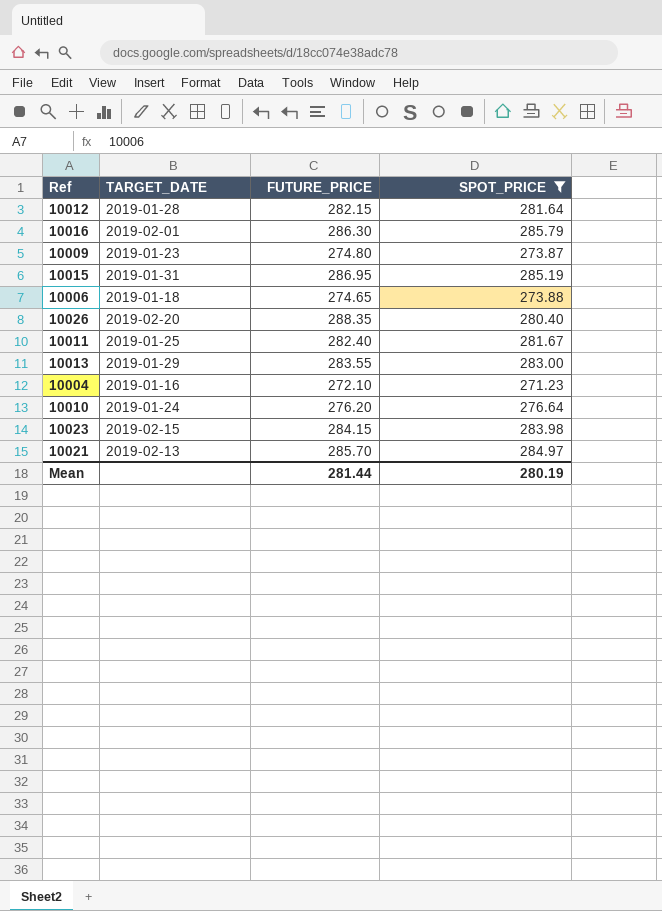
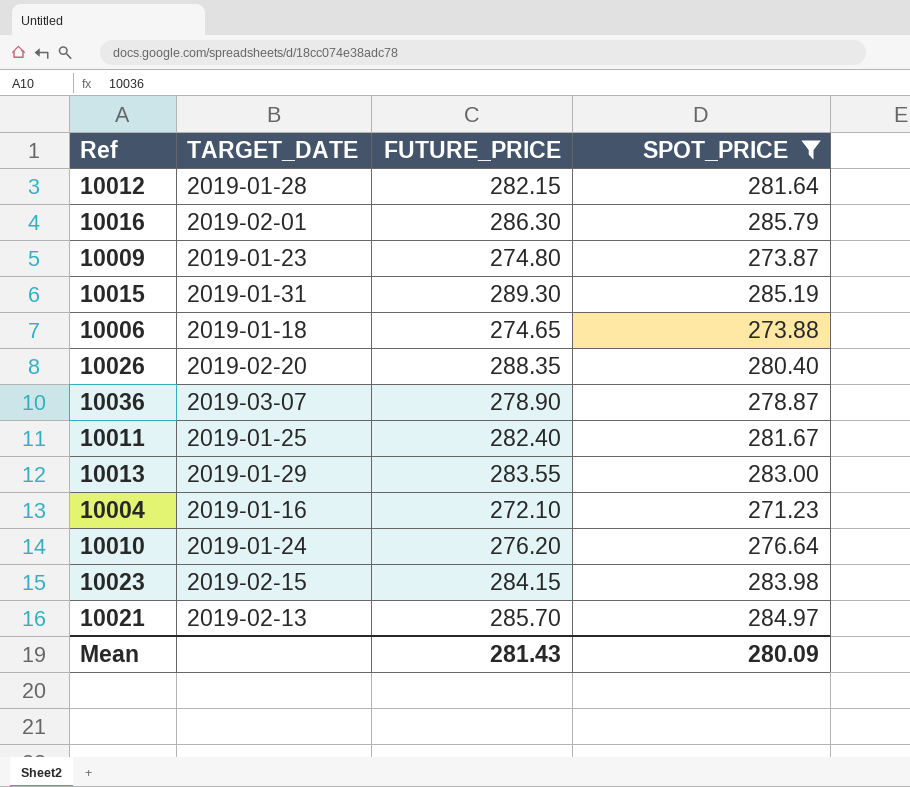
10015 | FUTURE_PRICE: 286.95 -> 289.30
row 10036: none -> 2019-03-07 | 278.90 | 278.87
Mean | FUTURE_PRICE: 281.44 -> 281.43
Mean | SPOT_PRICE: 280.19 -> 280.09

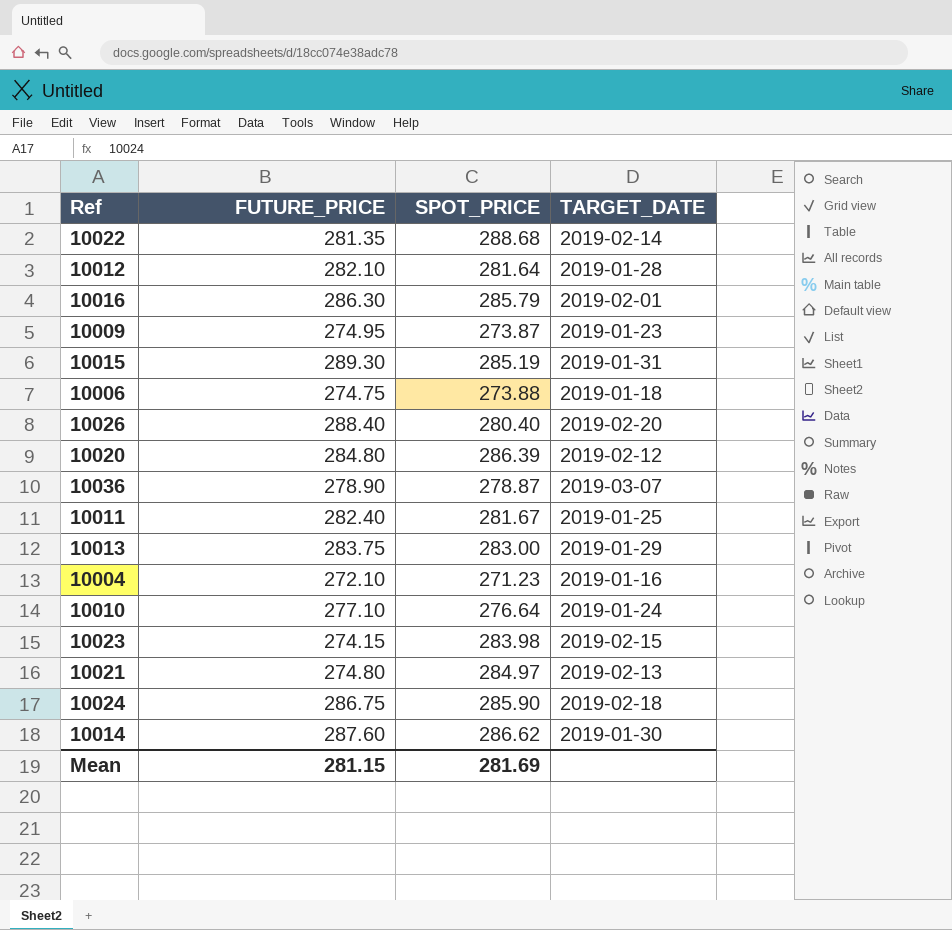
filter: SPOT_PRICE <= 285.79 -> none
column TARGET_DATE | position: 2 -> 4
10012 | FUTURE_PRICE: 282.15 -> 282.10
10009 | FUTURE_PRICE: 274.80 -> 274.95
10006 | FUTURE_PRICE: 274.65 -> 274.75
10026 | FUTURE_PRICE: 288.35 -> 288.40
10013 | FUTURE_PRICE: 283.55 -> 283.75
10010 | FUTURE_PRICE: 276.20 -> 277.10
10023 | FUTURE_PRICE: 284.15 -> 274.15
10021 | FUTURE_PRICE: 285.70 -> 274.80
Mean | FUTURE_PRICE: 281.43 -> 281.15
Mean | SPOT_PRICE: 280.09 -> 281.69

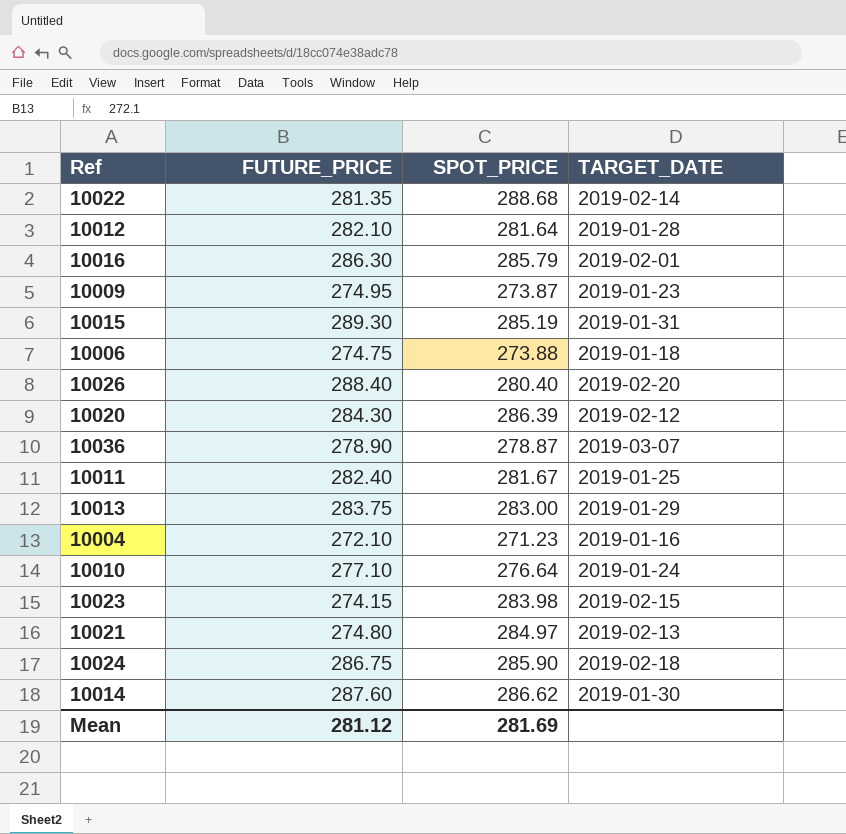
10020 | FUTURE_PRICE: 284.80 -> 284.30
Mean | FUTURE_PRICE: 281.15 -> 281.12

